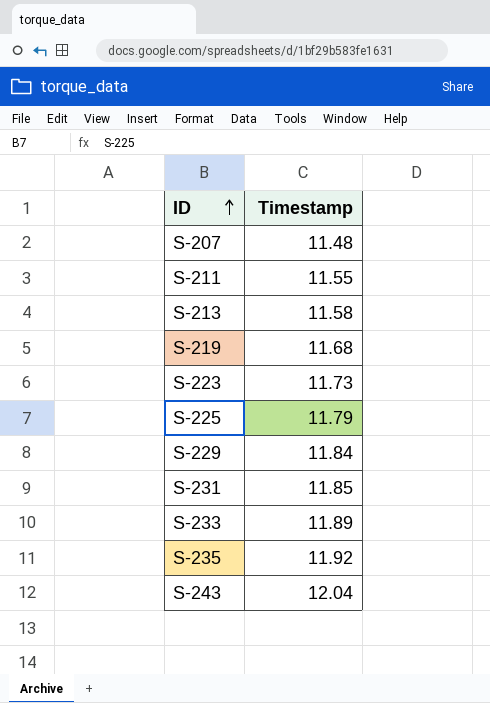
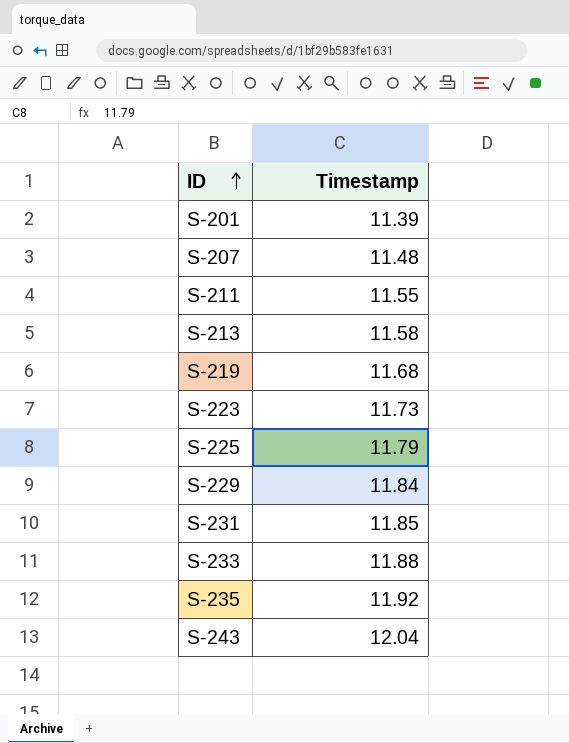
row S-201: none -> 11.39
S-233 | Timestamp: 11.89 -> 11.88

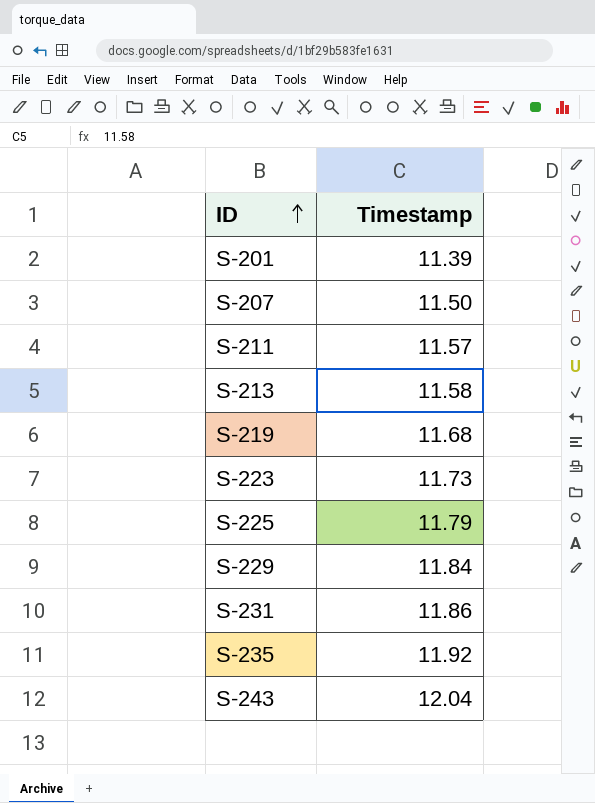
row S-233: 11.88 -> none
S-207 | Timestamp: 11.48 -> 11.50
S-211 | Timestamp: 11.55 -> 11.57
S-231 | Timestamp: 11.85 -> 11.86

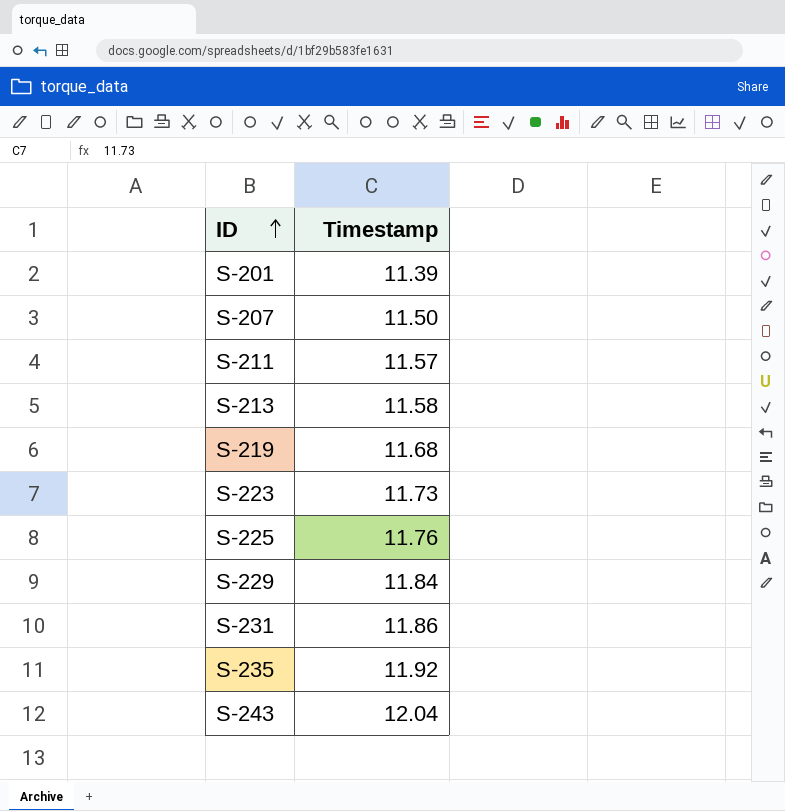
S-225 | Timestamp: 11.79 -> 11.76

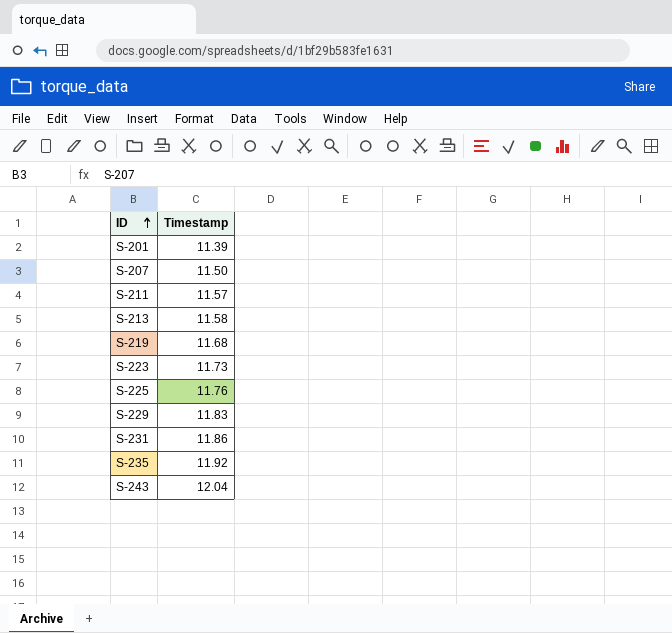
S-229 | Timestamp: 11.84 -> 11.83

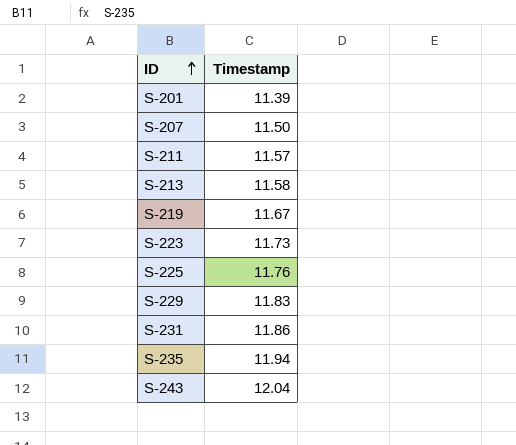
S-219 | Timestamp: 11.68 -> 11.67
S-235 | Timestamp: 11.92 -> 11.94

